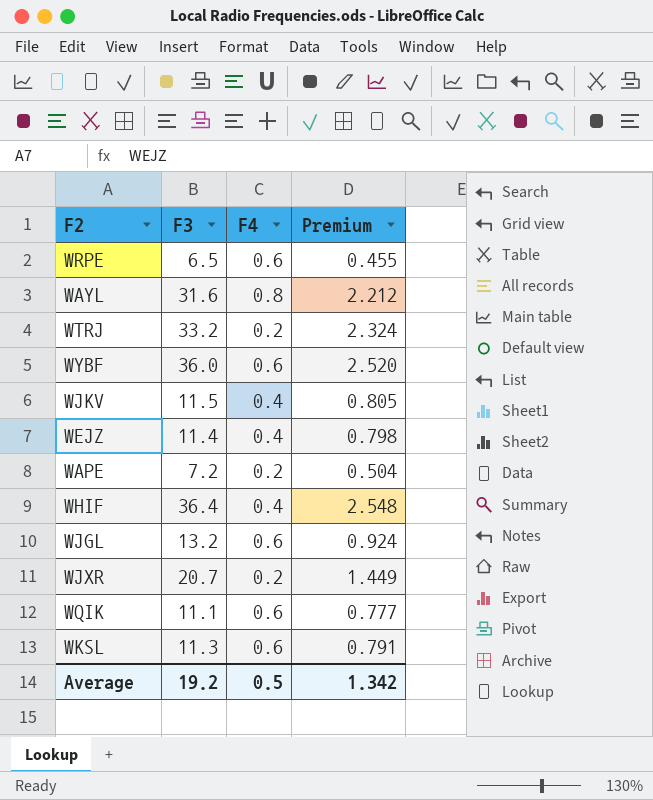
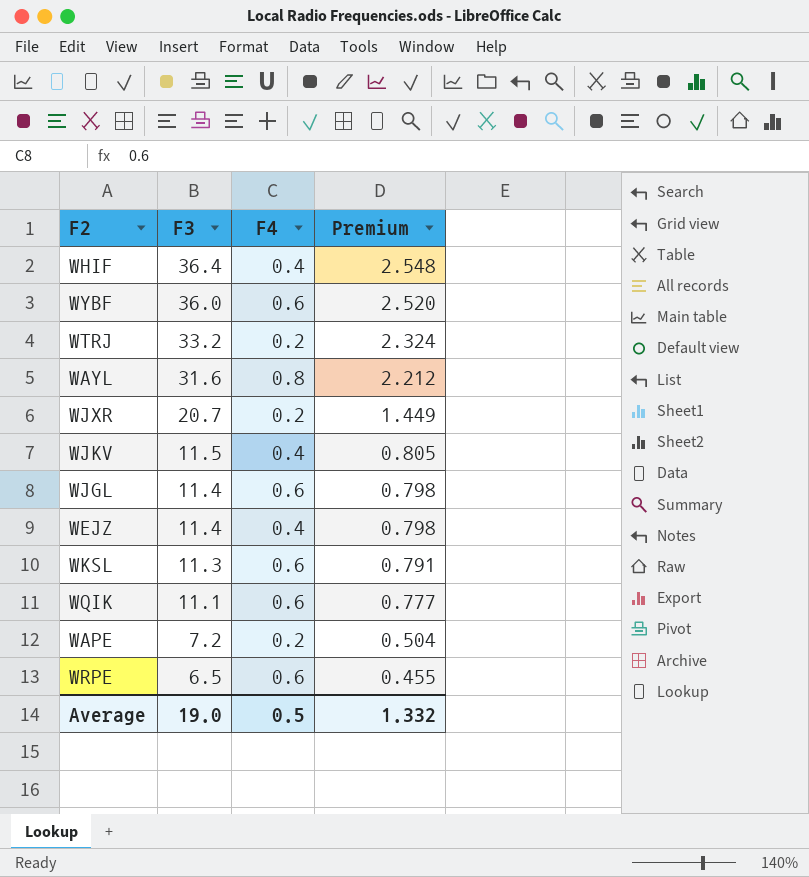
row order: none -> F3 descending
WJGL | F3: 13.2 -> 11.4
WJGL | Premium: 0.924 -> 0.798
Average | F3: 19.2 -> 19.0
Average | Premium: 1.342 -> 1.332

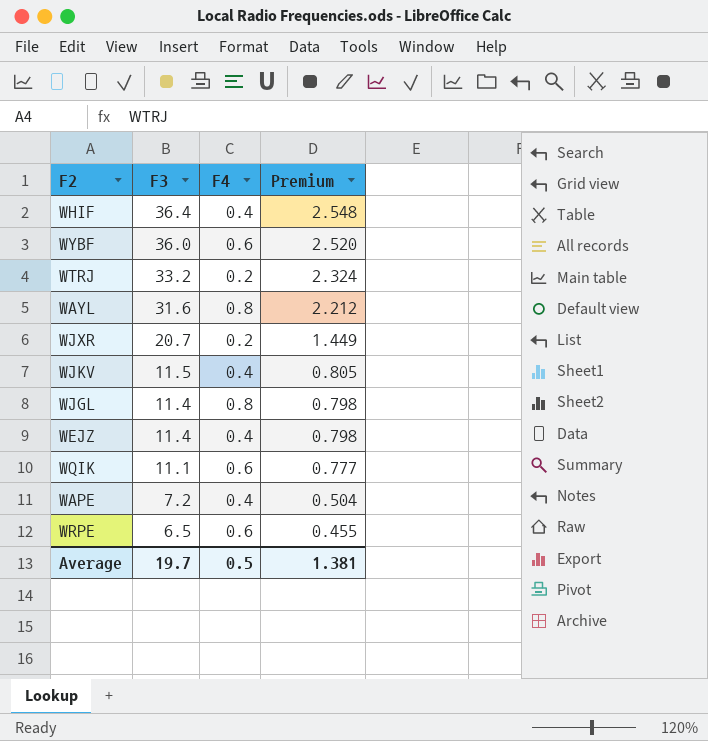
row WKSL: 11.3 | 0.6 | 0.791 -> none
WJGL | F4: 0.6 -> 0.8
WAPE | F4: 0.2 -> 0.4
Average | F3: 19.0 -> 19.7
Average | Premium: 1.332 -> 1.381

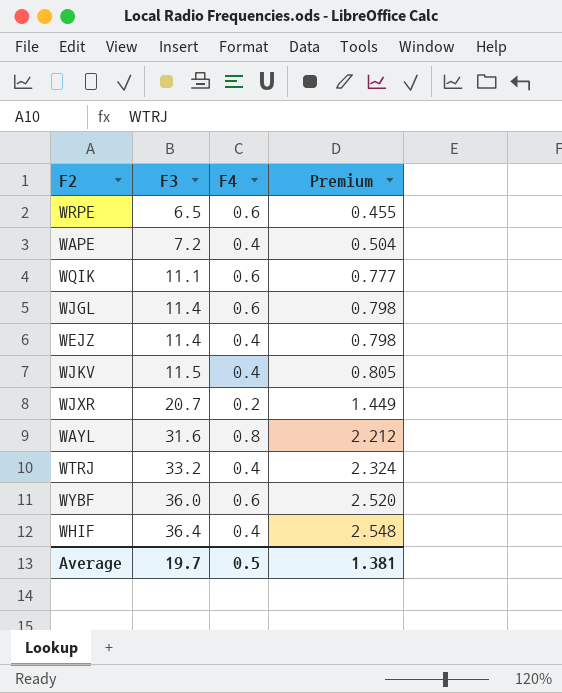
row order: F3 descending -> F3 ascending
WJGL | F4: 0.8 -> 0.6
WTRJ | F4: 0.2 -> 0.4

